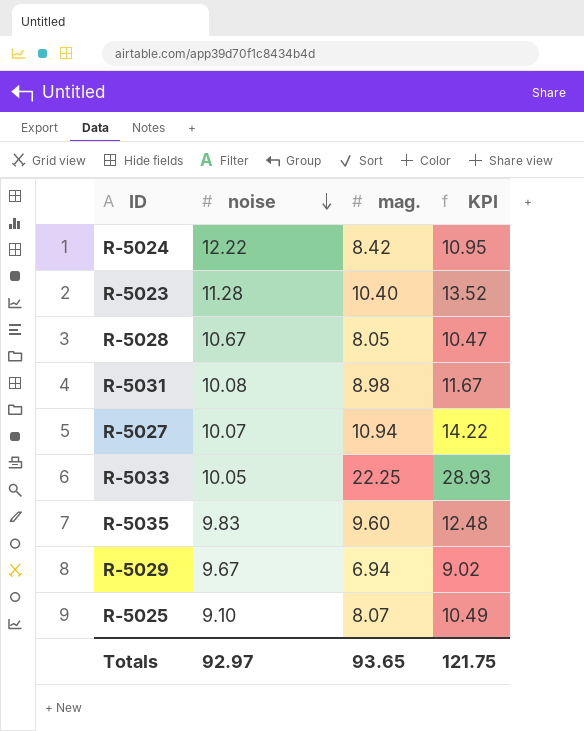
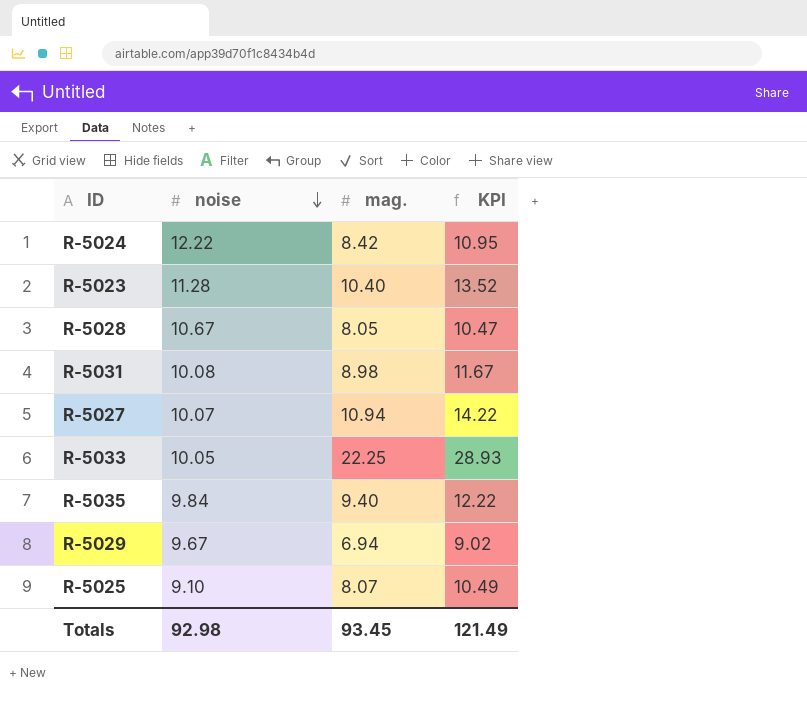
R-5035 | noise: 9.83 -> 9.84
R-5035 | mag.: 9.60 -> 9.40
R-5035 | KPI: 12.48 -> 12.22
Totals | noise: 92.97 -> 92.98
Totals | mag.: 93.65 -> 93.45
Totals | KPI: 121.75 -> 121.49

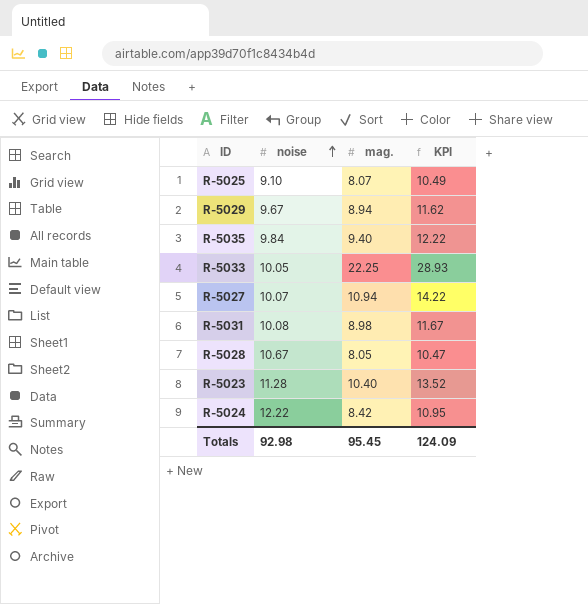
row order: noise descending -> noise ascending
R-5029 | mag.: 6.94 -> 8.94
R-5029 | KPI: 9.02 -> 11.62
Totals | mag.: 93.45 -> 95.45
Totals | KPI: 121.49 -> 124.09

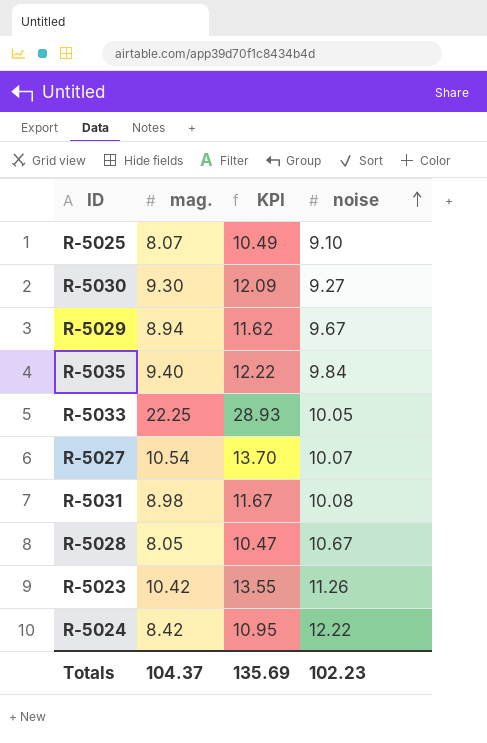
column noise | position: 2 -> 4
row R-5030: none -> 9.30 | 12.09 | 9.27
R-5027 | mag.: 10.94 -> 10.54
R-5027 | KPI: 14.22 -> 13.70
R-5023 | mag.: 10.40 -> 10.42
R-5023 | KPI: 13.52 -> 13.55
R-5023 | noise: 11.28 -> 11.26
Totals | mag.: 95.45 -> 104.37
Totals | KPI: 124.09 -> 135.69
Totals | noise: 92.98 -> 102.23

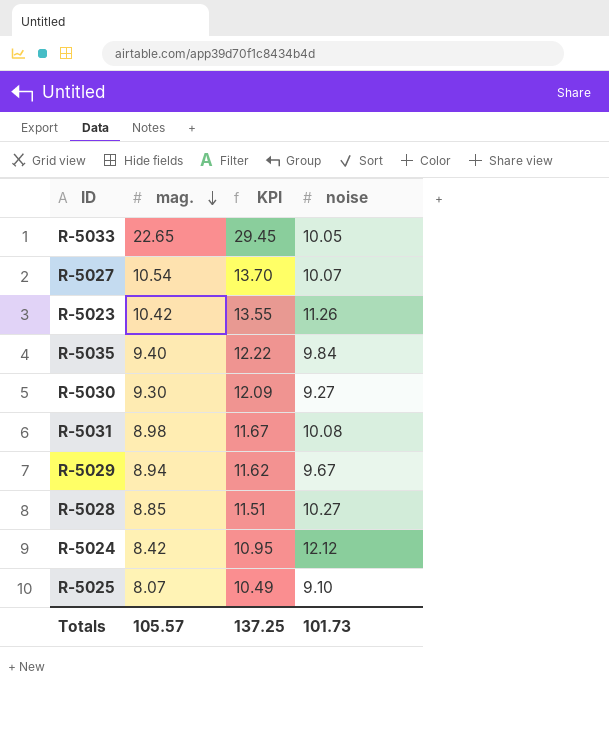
row order: noise ascending -> mag. descending
R-5033 | mag.: 22.25 -> 22.65
R-5033 | KPI: 28.93 -> 29.45
R-5028 | mag.: 8.05 -> 8.85
R-5028 | KPI: 10.47 -> 11.51
R-5028 | noise: 10.67 -> 10.27
R-5024 | noise: 12.22 -> 12.12
Totals | mag.: 104.37 -> 105.57
Totals | KPI: 135.69 -> 137.25
Totals | noise: 102.23 -> 101.73

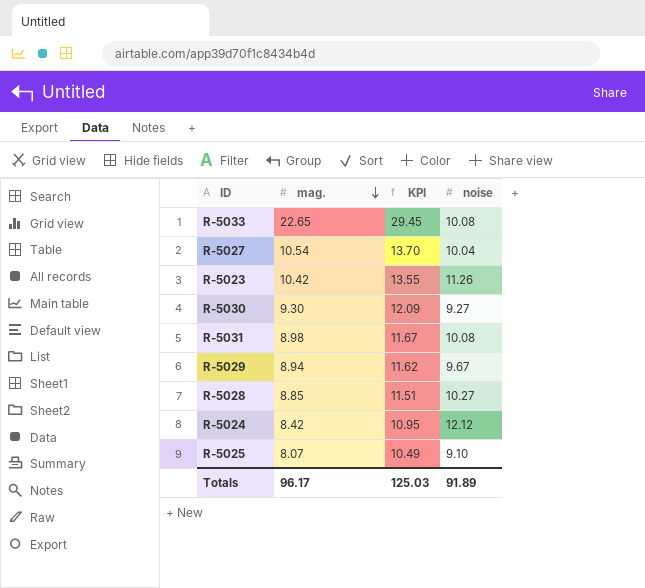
row R-5035: 9.40 | 12.22 | 9.84 -> none
R-5033 | noise: 10.05 -> 10.08
R-5027 | noise: 10.07 -> 10.04
Totals | mag.: 105.57 -> 96.17
Totals | KPI: 137.25 -> 125.03
Totals | noise: 101.73 -> 91.89

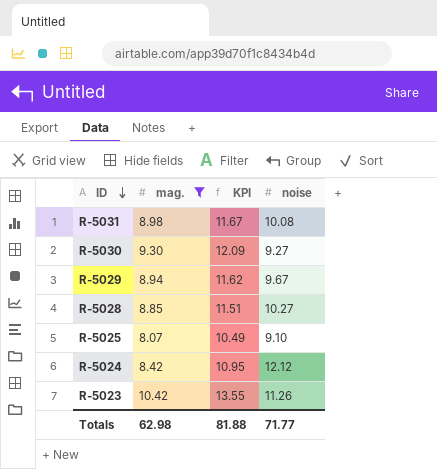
filter: none -> mag. <= 10.42
row order: mag. descending -> ID descending
Totals | mag.: 96.17 -> 62.98
Totals | KPI: 125.03 -> 81.88
Totals | noise: 91.89 -> 71.77

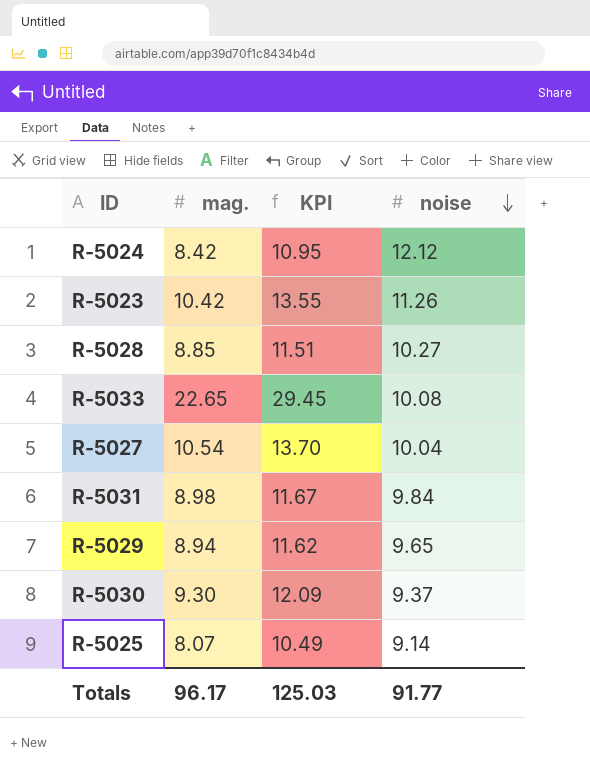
filter: mag. <= 10.42 -> none
row order: ID descending -> noise descending
R-5031 | noise: 10.08 -> 9.84
R-5029 | noise: 9.67 -> 9.65
R-5030 | noise: 9.27 -> 9.37
R-5025 | noise: 9.10 -> 9.14
Totals | mag.: 62.98 -> 96.17
Totals | KPI: 81.88 -> 125.03
Totals | noise: 71.77 -> 91.77

